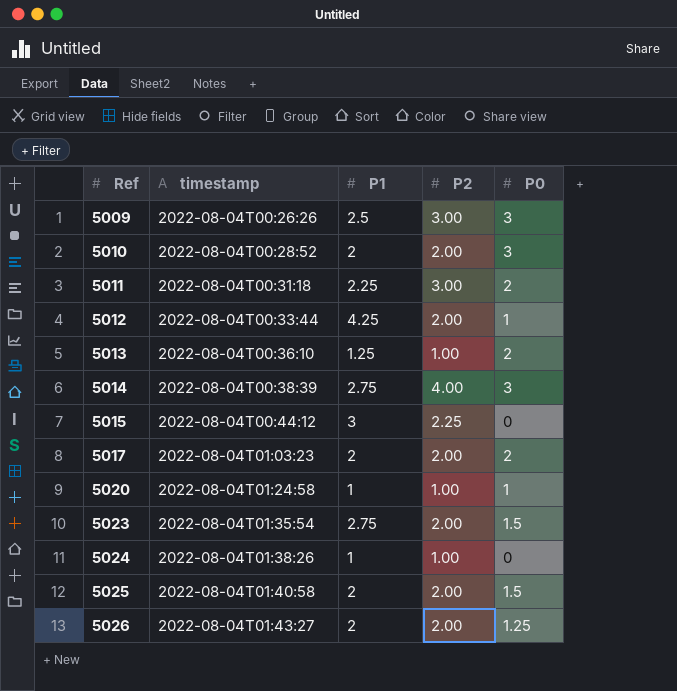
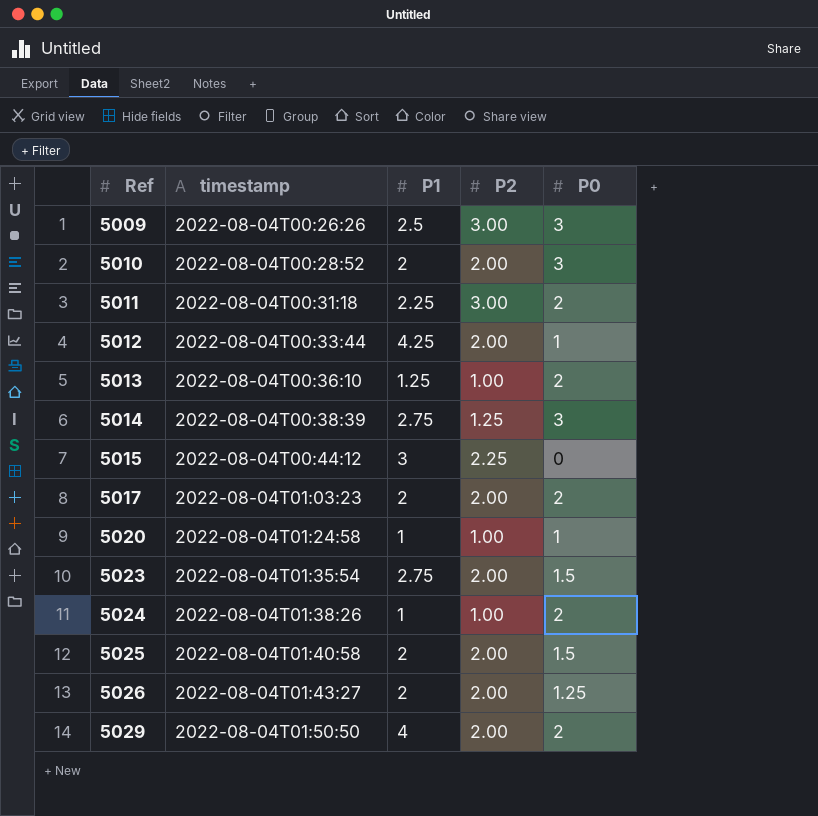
5014 | P2: 4.00 -> 1.25
5024 | P0: 0 -> 2
row 5029: none -> 2022-08-04T01:50:50 | 4 | 2.00 | 2

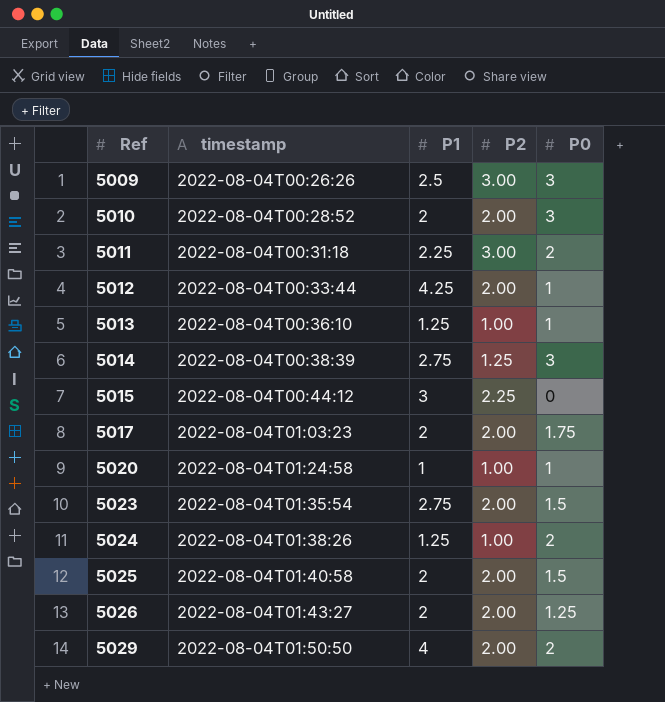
5013 | P0: 2 -> 1
5017 | P0: 2 -> 1.75
5024 | P1: 1 -> 1.25

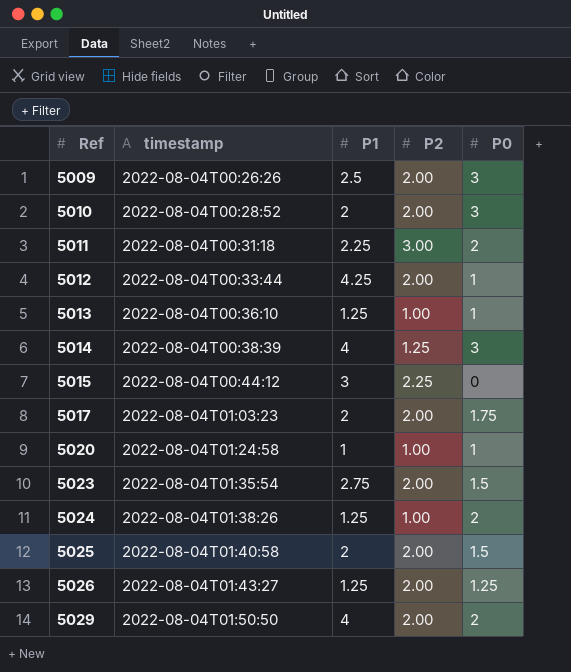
5009 | P2: 3.00 -> 2.00
5014 | P1: 2.75 -> 4
5026 | P1: 2 -> 1.25

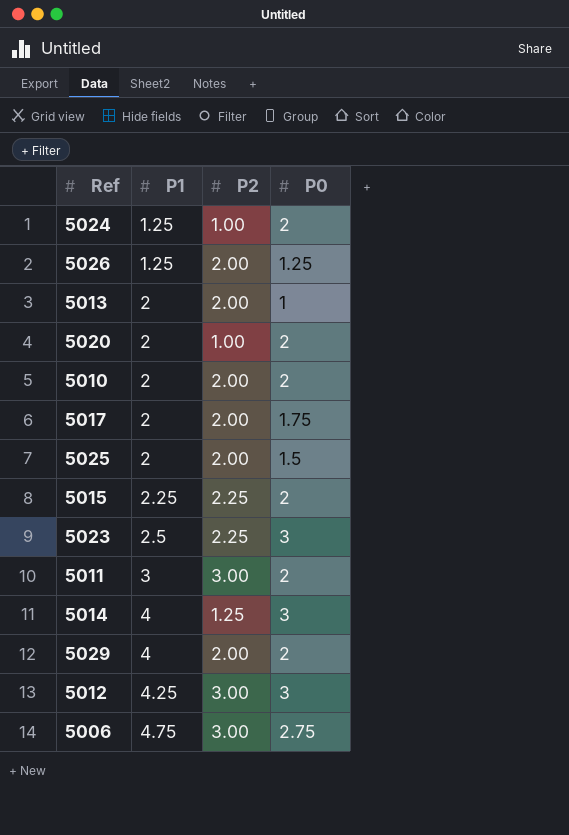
row order: Ref ascending -> P1 ascending
column timestamp | position: 2 -> none
row 5009: 2022-08-04T00:26:26 | 2.5 | 2.00 | 3 -> none
5013 | P1: 1.25 -> 2
5013 | P2: 1.00 -> 2.00
5020 | P1: 1 -> 2
5020 | P0: 1 -> 2
5010 | P0: 3 -> 2
5015 | P1: 3 -> 2.25
5015 | P0: 0 -> 2
5023 | P1: 2.75 -> 2.5
5023 | P2: 2.00 -> 2.25
5023 | P0: 1.5 -> 3
5011 | P1: 2.25 -> 3
5012 | P2: 2.00 -> 3.00
5012 | P0: 1 -> 3
row 5006: none -> 4.75 | 3.00 | 2.75

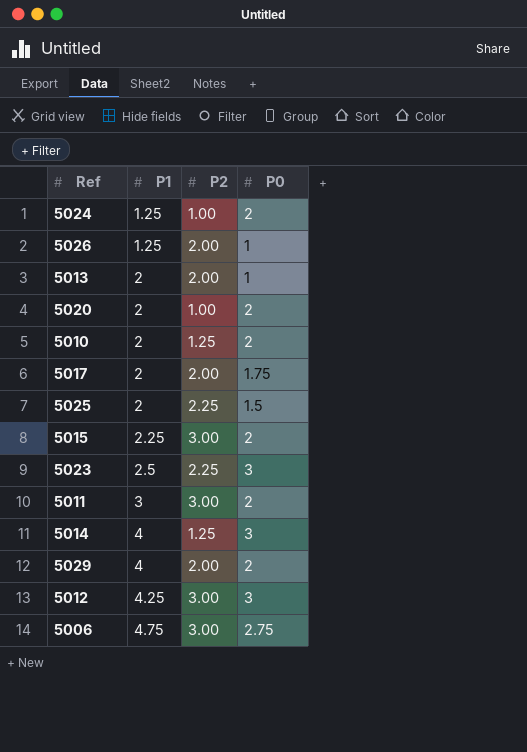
5026 | P0: 1.25 -> 1
5010 | P2: 2.00 -> 1.25
5025 | P2: 2.00 -> 2.25
5015 | P2: 2.25 -> 3.00

